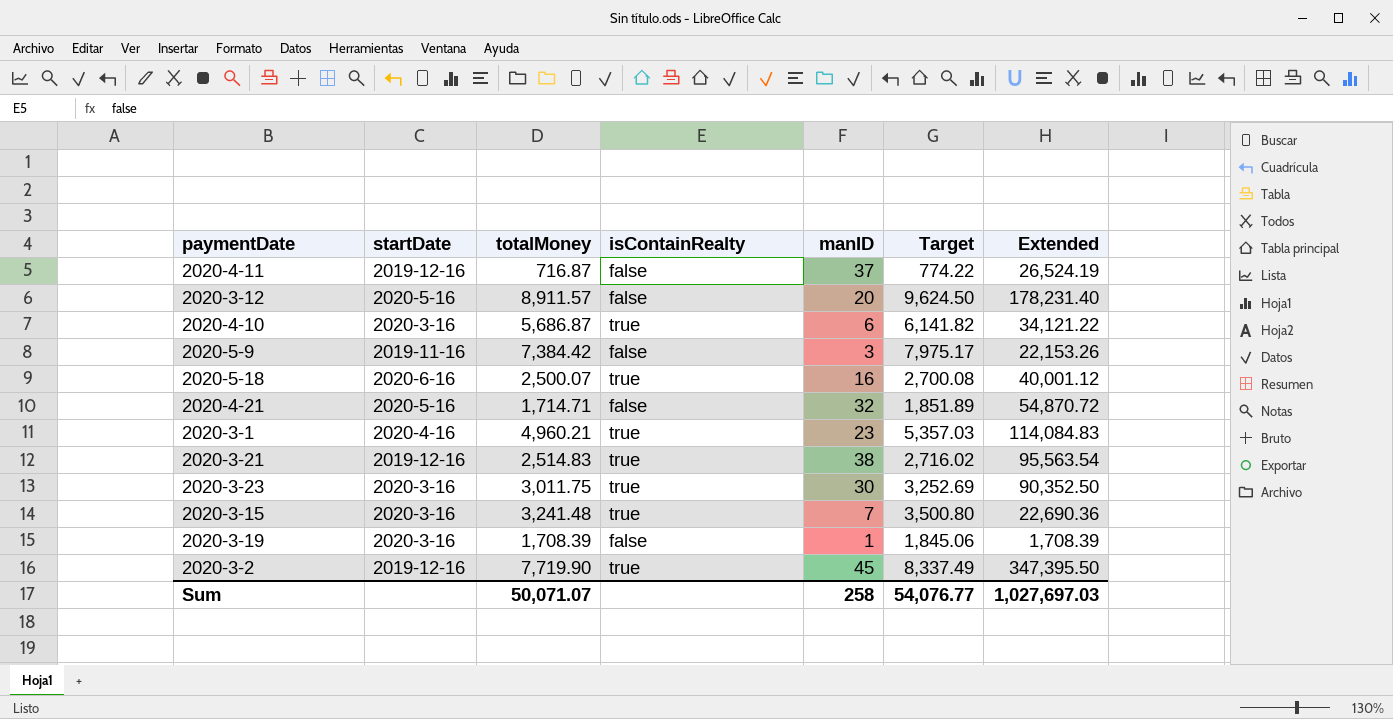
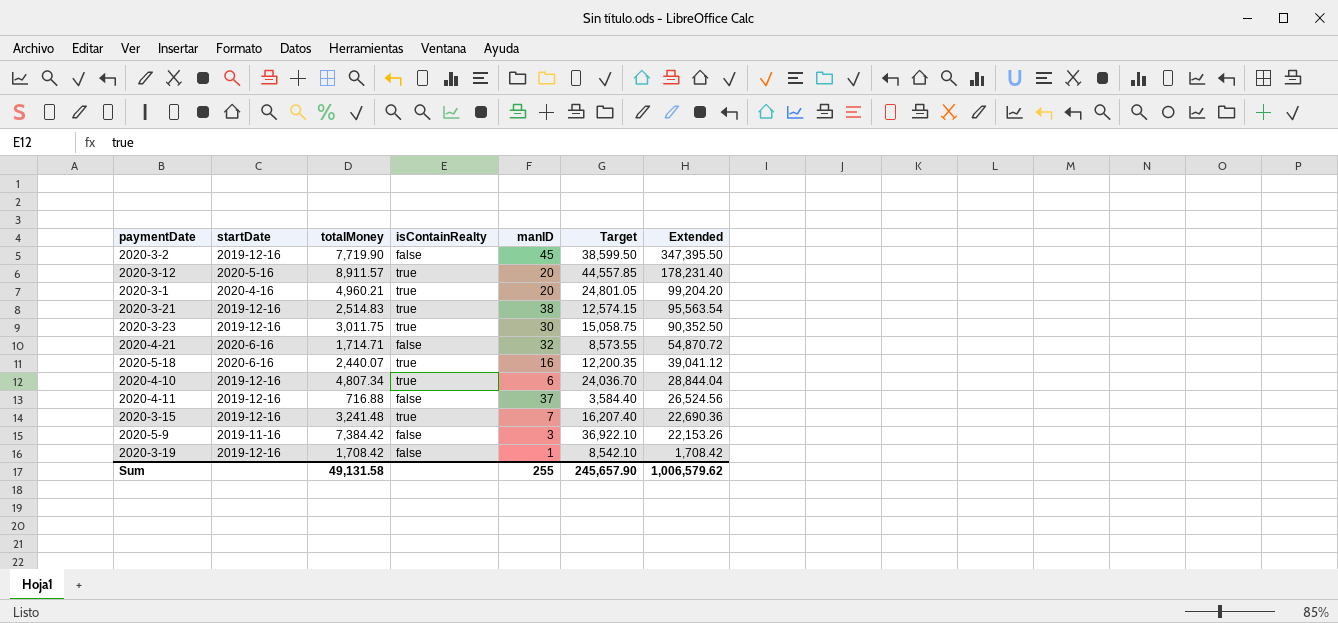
row order: none -> Extended descending
column Target | formula: [totalMoney] * 1.08 -> [totalMoney] * 5
2020-3-2 | isContainRealty: true -> false
2020-3-12 | isContainRealty: false -> true
2020-3-1 | manID: 23 -> 20
2020-3-1 | Extended: 114,084.83 -> 99,204.20
2020-3-23 | startDate: 2020-3-16 -> 2019-12-16
2020-4-21 | startDate: 2020-5-16 -> 2020-6-16
2020-5-18 | totalMoney: 2,500.07 -> 2,440.07
2020-5-18 | Extended: 40,001.12 -> 39,041.12
2020-4-10 | startDate: 2020-3-16 -> 2019-12-16
2020-4-10 | totalMoney: 5,686.87 -> 4,807.34
2020-4-10 | Extended: 34,121.22 -> 28,844.04
2020-4-11 | totalMoney: 716.87 -> 716.88
2020-4-11 | Extended: 26,524.19 -> 26,524.56
2020-3-15 | startDate: 2020-3-16 -> 2019-12-16
2020-3-19 | startDate: 2020-3-16 -> 2019-12-16
2020-3-19 | totalMoney: 1,708.39 -> 1,708.42
2020-3-19 | Extended: 1,708.39 -> 1,708.42
Sum | totalMoney: 50,071.07 -> 49,131.58
Sum | manID: 258 -> 255
Sum | Target: 54,076.77 -> 245,657.90
Sum | Extended: 1,027,697.03 -> 1,006,579.62

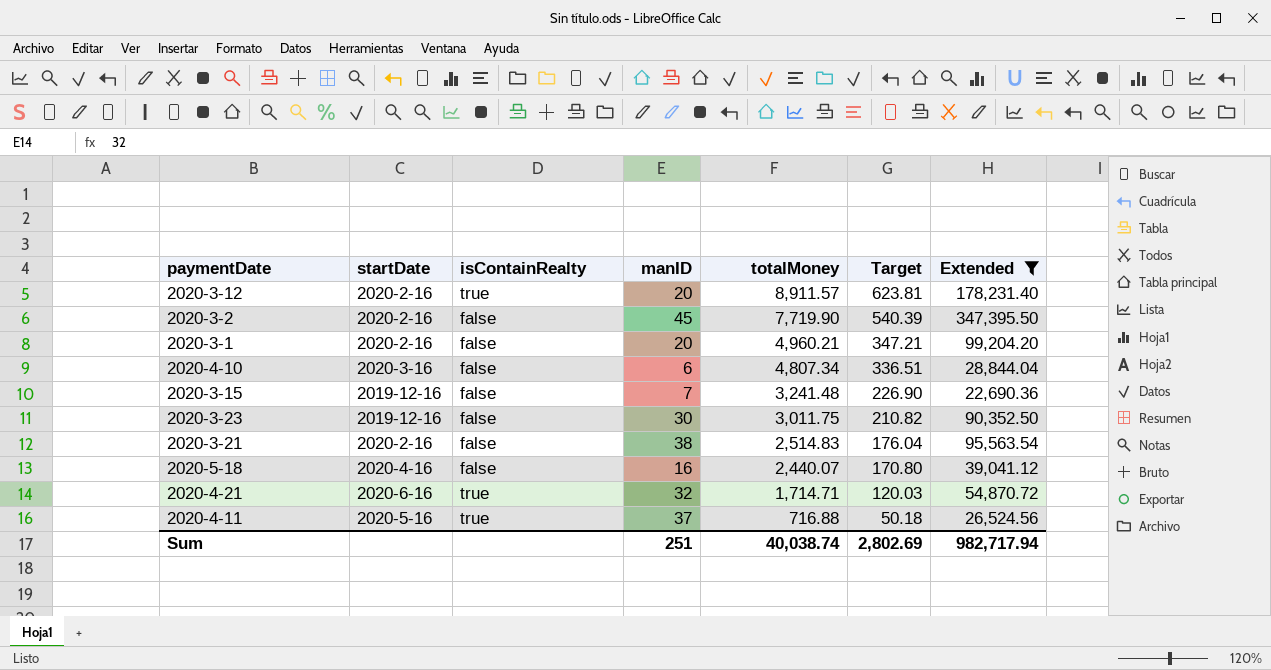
filter: none -> Extended >= 22,690.36
row order: Extended descending -> totalMoney descending
column totalMoney | position: 3 -> 5
column Target | formula: [totalMoney] * 5 -> [totalMoney] * 0.07
2020-3-12 | startDate: 2020-5-16 -> 2020-2-16
2020-3-2 | startDate: 2019-12-16 -> 2020-2-16
2020-3-1 | startDate: 2020-4-16 -> 2020-2-16
2020-3-1 | isContainRealty: true -> false
2020-4-10 | startDate: 2019-12-16 -> 2020-3-16
2020-4-10 | isContainRealty: true -> false
2020-3-15 | isContainRealty: true -> false
2020-3-23 | isContainRealty: true -> false
2020-3-21 | startDate: 2019-12-16 -> 2020-2-16
2020-3-21 | isContainRealty: true -> false
2020-5-18 | startDate: 2020-6-16 -> 2020-4-16
2020-5-18 | isContainRealty: true -> false
2020-4-21 | isContainRealty: false -> true
2020-4-11 | startDate: 2019-12-16 -> 2020-5-16
2020-4-11 | isContainRealty: false -> true
Sum | manID: 255 -> 251
Sum | totalMoney: 49,131.58 -> 40,038.74
Sum | Target: 245,657.90 -> 2,802.69
Sum | Extended: 1,006,579.62 -> 982,717.94

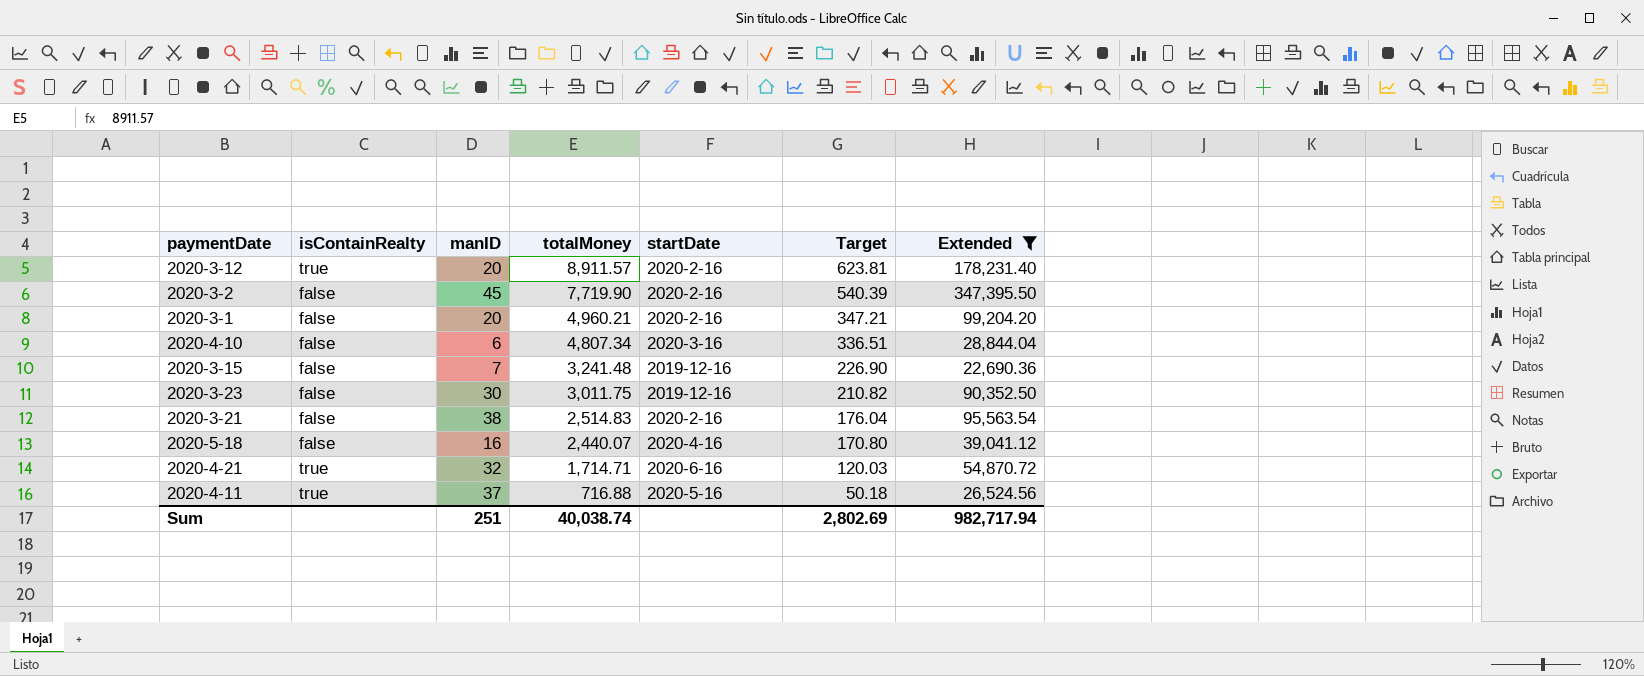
column startDate | position: 2 -> 5

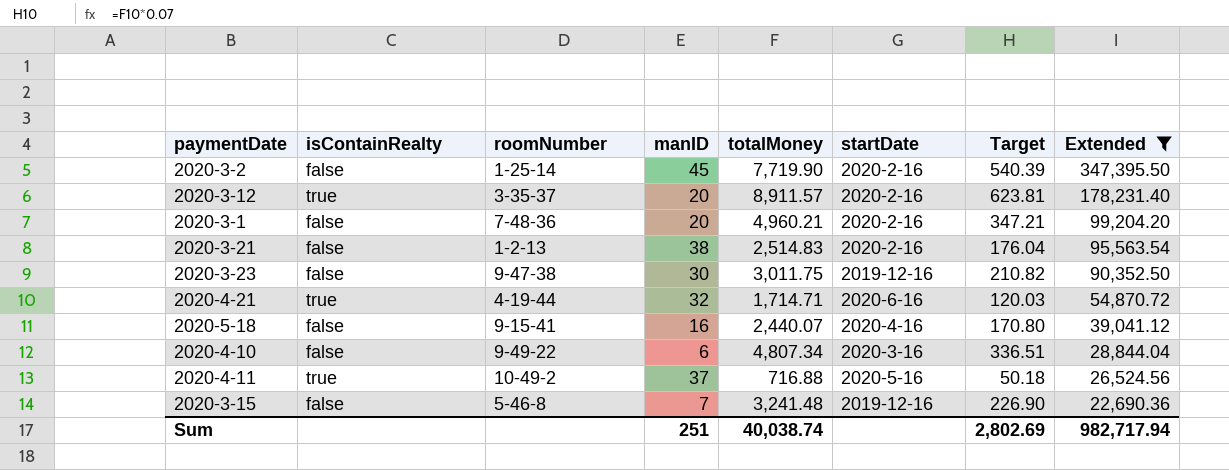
row order: totalMoney descending -> Extended descending
column roomNumber | position: none -> 3

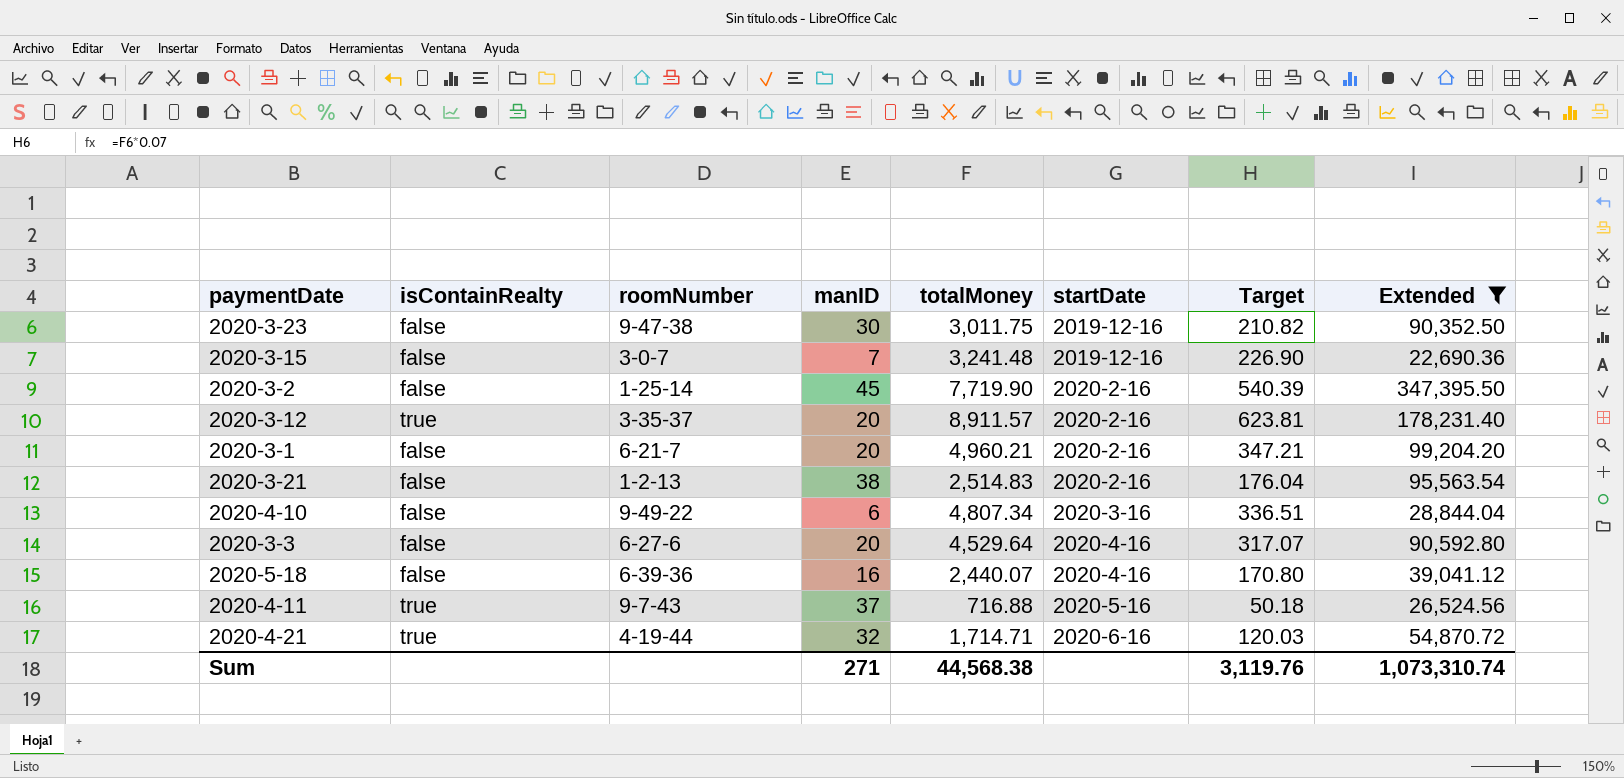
row order: Extended descending -> startDate ascending
2020-3-15 | roomNumber: 5-46-8 -> 3-0-7
2020-3-1 | roomNumber: 7-48-36 -> 6-21-7
row 2020-3-3: none -> false | 6-27-6 | 20 | 4,529.64 | 2020-4-16 | 317.07 | 90,592.80
2020-5-18 | roomNumber: 9-15-41 -> 6-39-36
2020-4-11 | roomNumber: 10-49-2 -> 9-7-43
Sum | manID: 251 -> 271
Sum | totalMoney: 40,038.74 -> 44,568.38
Sum | Target: 2,802.69 -> 3,119.76
Sum | Extended: 982,717.94 -> 1,073,310.74

